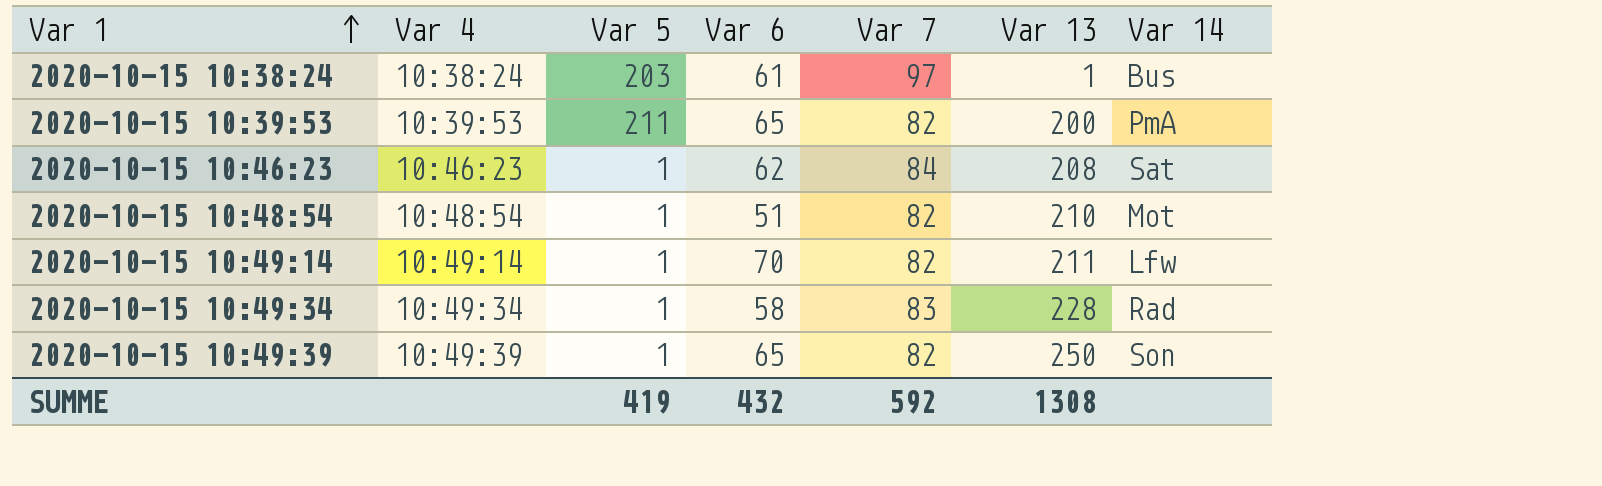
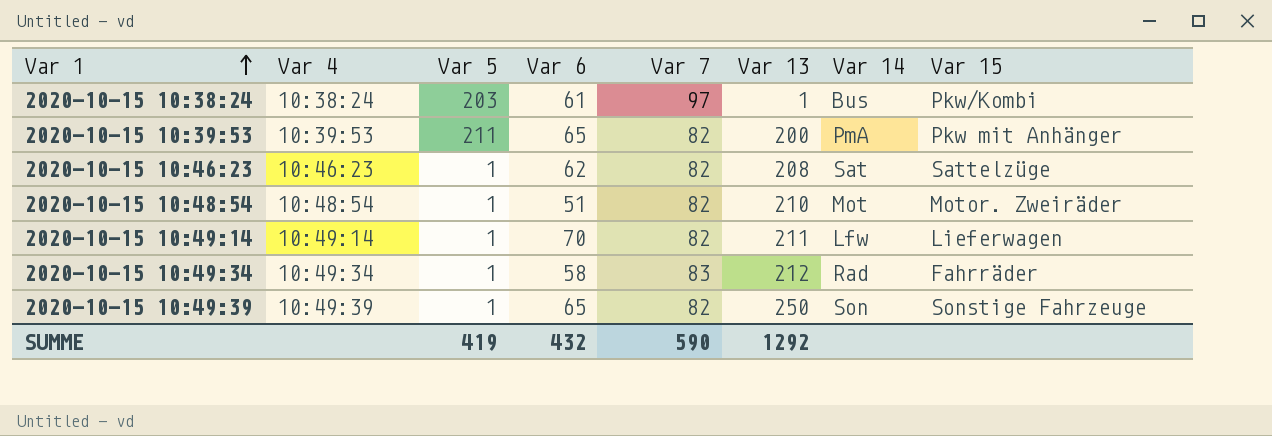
column Var 15 | position: none -> 8
2020-10-15 10:46:23 | Var 7: 84 -> 82
2020-10-15 10:49:34 | Var 13: 228 -> 212
SUMME | Var 7: 592 -> 590
SUMME | Var 13: 1308 -> 1292

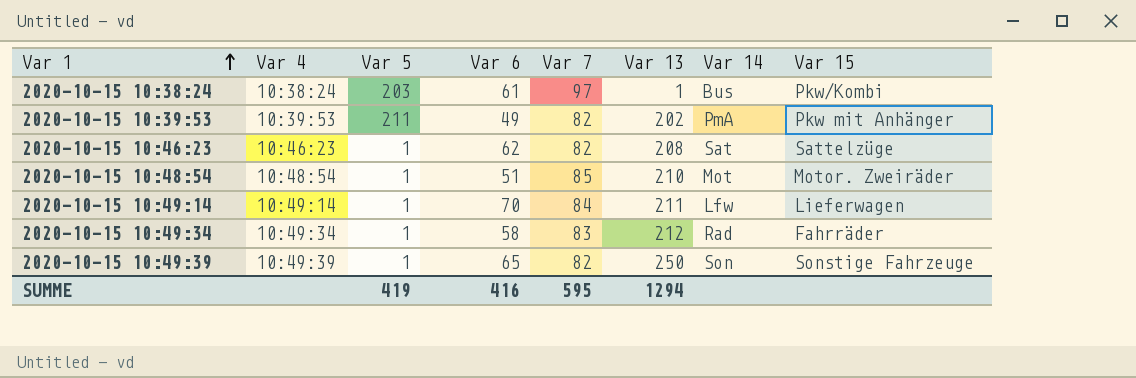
2020-10-15 10:39:53 | Var 6: 65 -> 49
2020-10-15 10:39:53 | Var 13: 200 -> 202
2020-10-15 10:48:54 | Var 7: 82 -> 85
2020-10-15 10:49:14 | Var 7: 82 -> 84
SUMME | Var 6: 432 -> 416
SUMME | Var 7: 590 -> 595
SUMME | Var 13: 1292 -> 1294

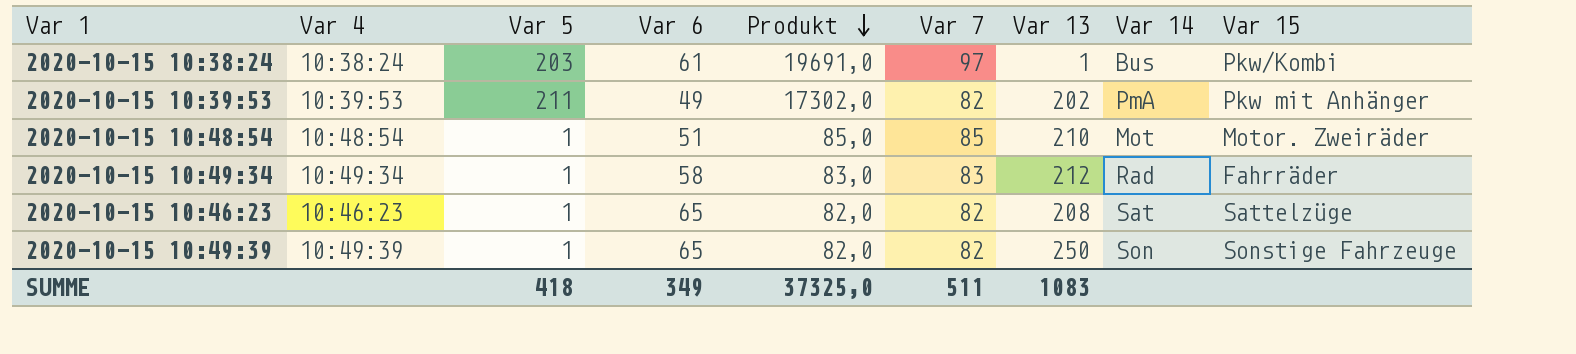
row order: Var 1 ascending -> Produkt descending
column Produkt | formula: none -> [Var 5] * [Var 7]
row 2020-10-15 10:49:14: 10:49:14 | 1 | 70 | 84 | 211 | Lfw | Lieferwagen -> none
2020-10-15 10:46:23 | Var 6: 62 -> 65
SUMME | Var 5: 419 -> 418
SUMME | Var 6: 416 -> 349
SUMME | Var 7: 595 -> 511
SUMME | Var 13: 1294 -> 1083

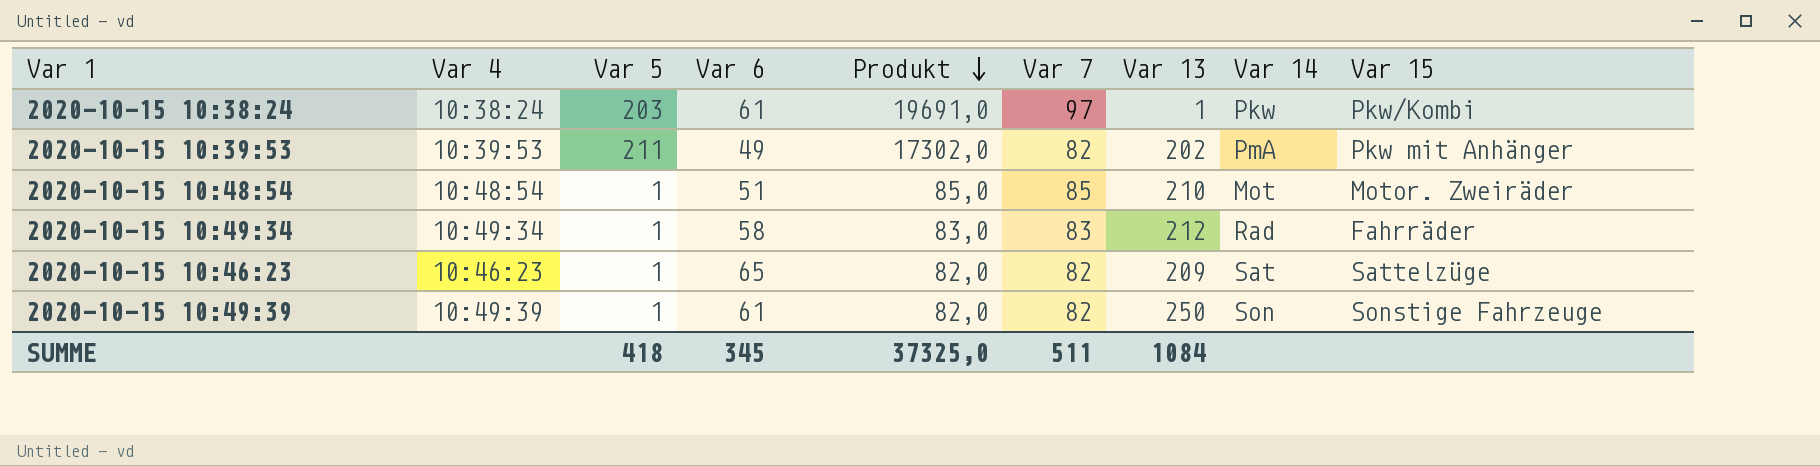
2020-10-15 10:38:24 | Var 14: Bus -> Pkw
2020-10-15 10:46:23 | Var 13: 208 -> 209
2020-10-15 10:49:39 | Var 6: 65 -> 61
SUMME | Var 6: 349 -> 345
SUMME | Var 13: 1083 -> 1084

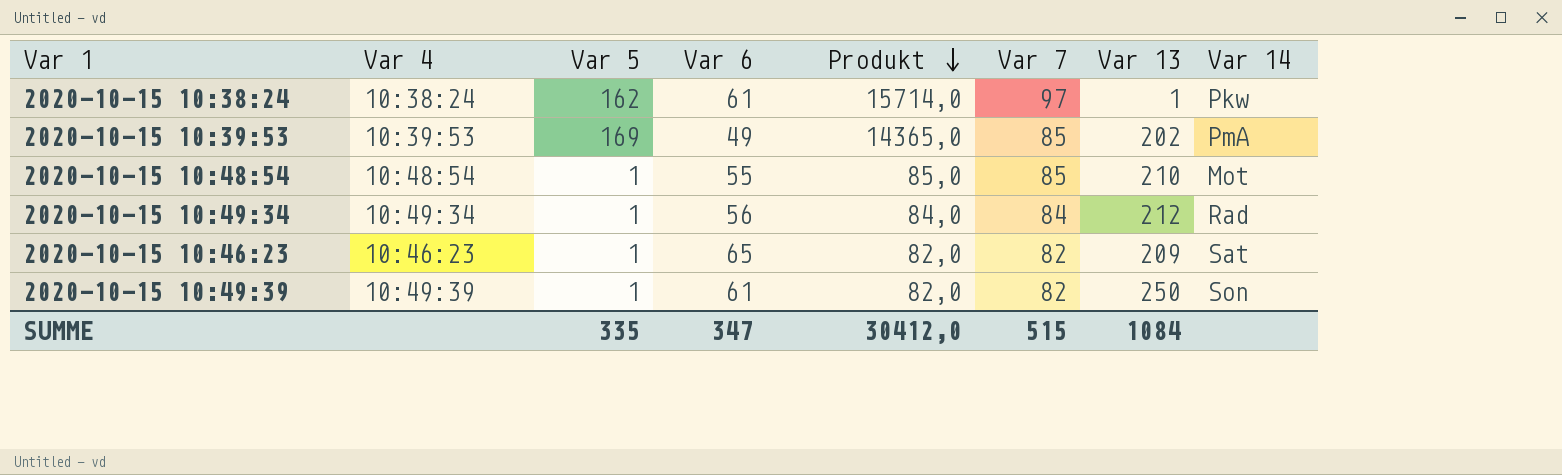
column Var 15 | position: 9 -> none
2020-10-15 10:38:24 | Var 5: 203 -> 162
2020-10-15 10:38:24 | Produkt: 19691,0 -> 15714,0
2020-10-15 10:39:53 | Var 5: 211 -> 169
2020-10-15 10:39:53 | Produkt: 17302,0 -> 14365,0
2020-10-15 10:39:53 | Var 7: 82 -> 85
2020-10-15 10:48:54 | Var 6: 51 -> 55
2020-10-15 10:49:34 | Var 6: 58 -> 56
2020-10-15 10:49:34 | Produkt: 83,0 -> 84,0
2020-10-15 10:49:34 | Var 7: 83 -> 84
SUMME | Var 5: 418 -> 335
SUMME | Var 6: 345 -> 347
SUMME | Produkt: 37325,0 -> 30412,0
SUMME | Var 7: 511 -> 515

